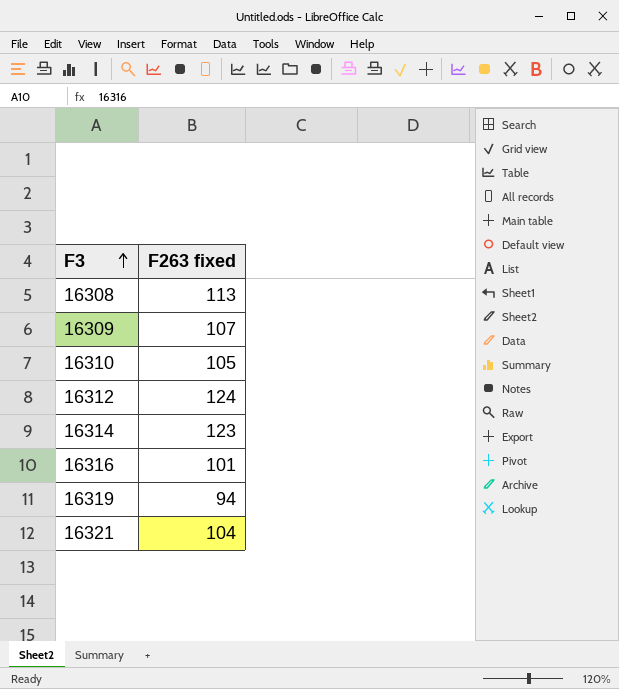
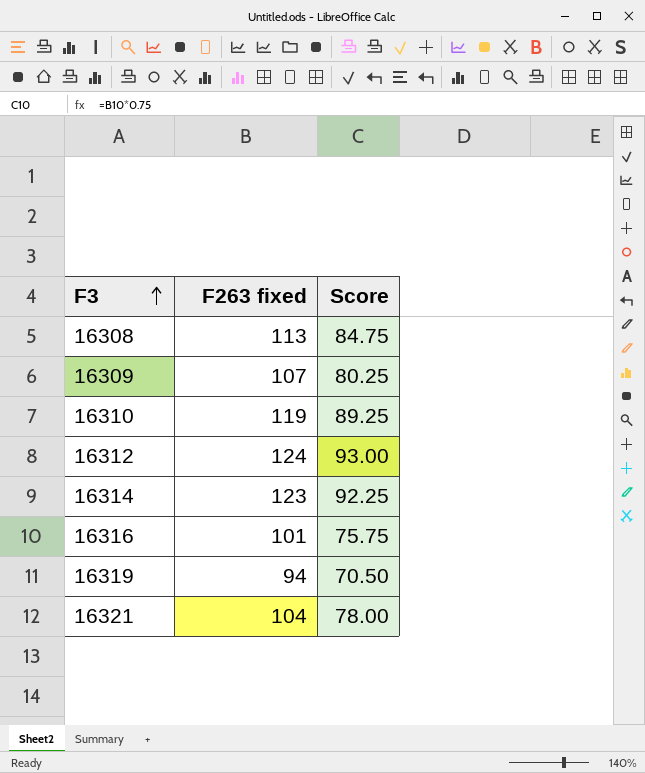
column Score | formula: none -> [F263 fixed] * 0.75
16310 | F263 fixed: 105 -> 119

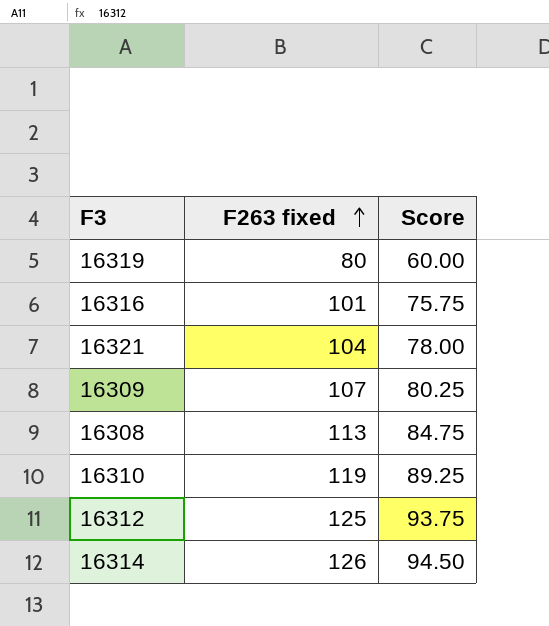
row order: F3 ascending -> F263 fixed ascending
16319 | F263 fixed: 94 -> 80
16319 | Score: 70.50 -> 60.00
16312 | F263 fixed: 124 -> 125
16312 | Score: 93.00 -> 93.75
16314 | F263 fixed: 123 -> 126
16314 | Score: 92.25 -> 94.50

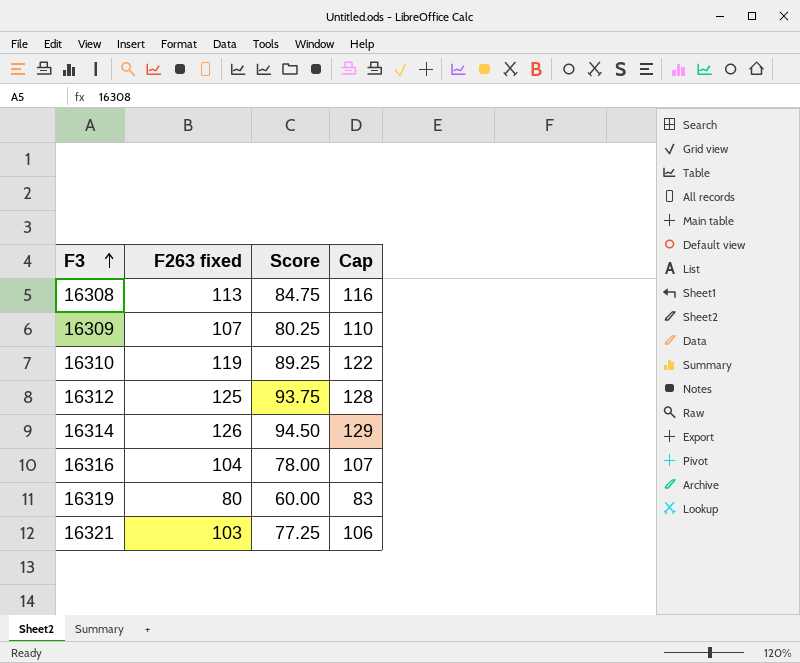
row order: F263 fixed ascending -> F3 ascending
column Cap | formula: none -> [F263 fixed] + 3
16316 | F263 fixed: 101 -> 104
16316 | Score: 75.75 -> 78.00
16321 | F263 fixed: 104 -> 103
16321 | Score: 78.00 -> 77.25

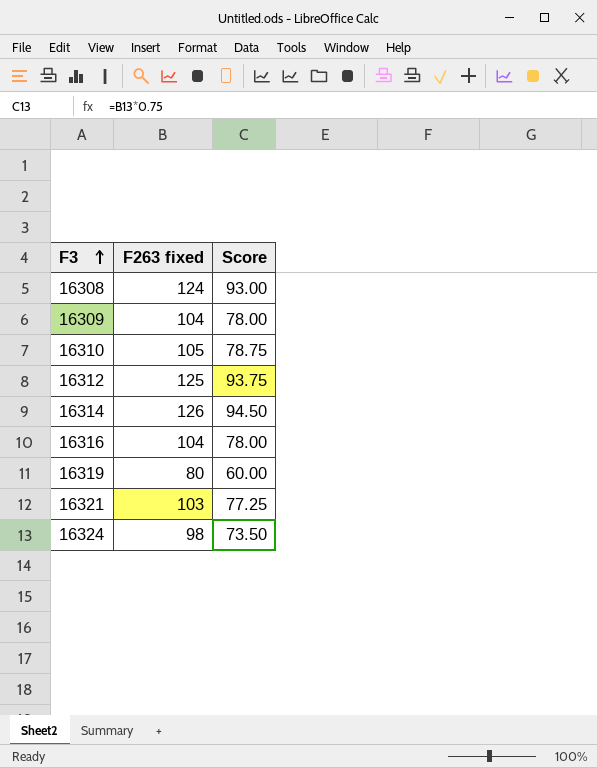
column Cap | formula: [F263 fixed] + 3 -> none
16308 | F263 fixed: 113 -> 124
16308 | Score: 84.75 -> 93.00
16309 | F263 fixed: 107 -> 104
16309 | Score: 80.25 -> 78.00
16310 | F263 fixed: 119 -> 105
16310 | Score: 89.25 -> 78.75
row 16324: none -> 98 | 73.50

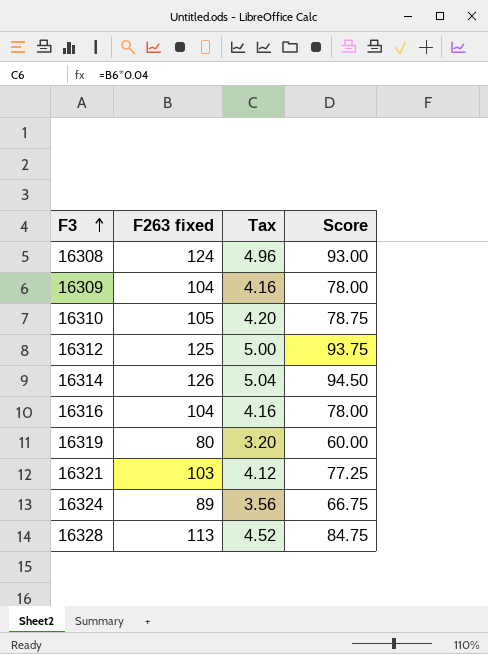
column Tax | formula: none -> [F263 fixed] * 0.04
16324 | F263 fixed: 98 -> 89
16324 | Score: 73.50 -> 66.75
row 16328: none -> 113 | 4.52 | 84.75

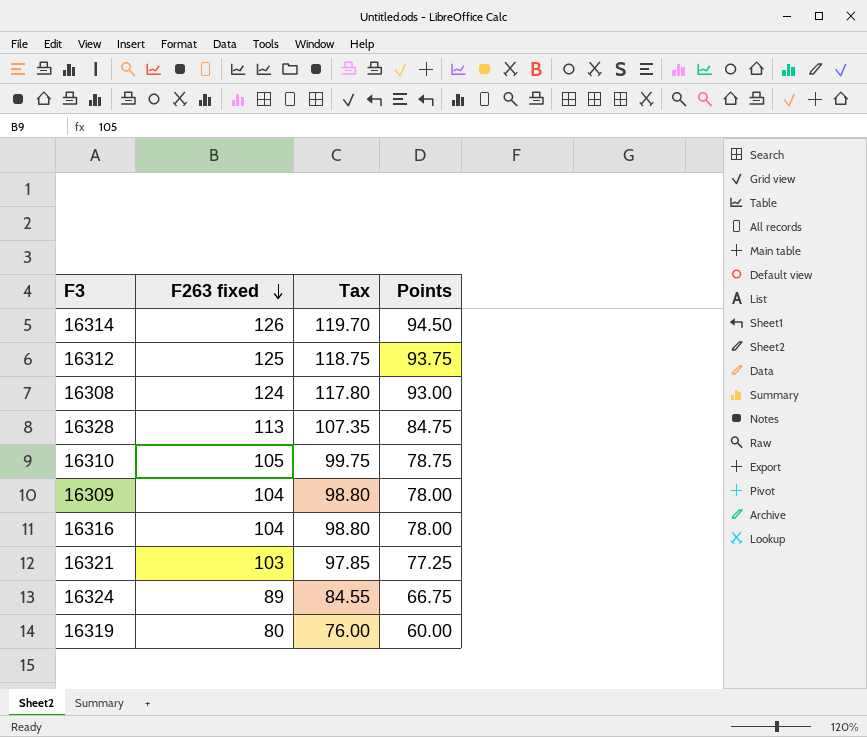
row order: F3 ascending -> F263 fixed descending
column Tax | formula: [F263 fixed] * 0.04 -> [F263 fixed] * 0.95
column name: Score -> Points

